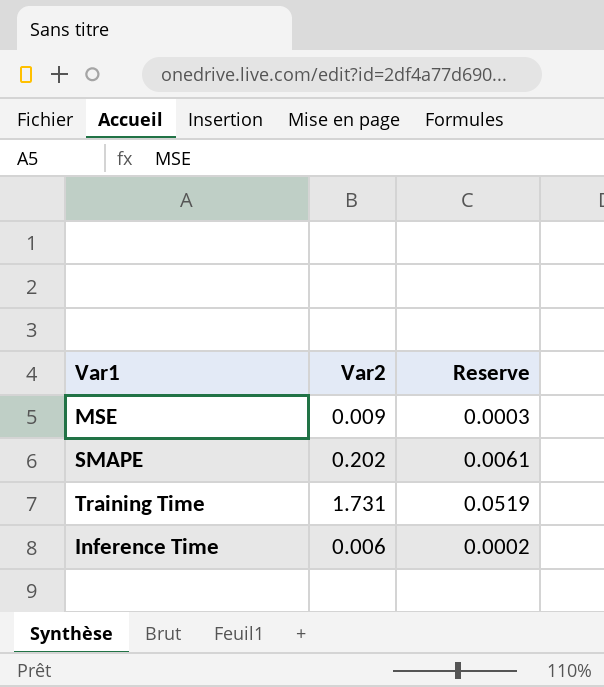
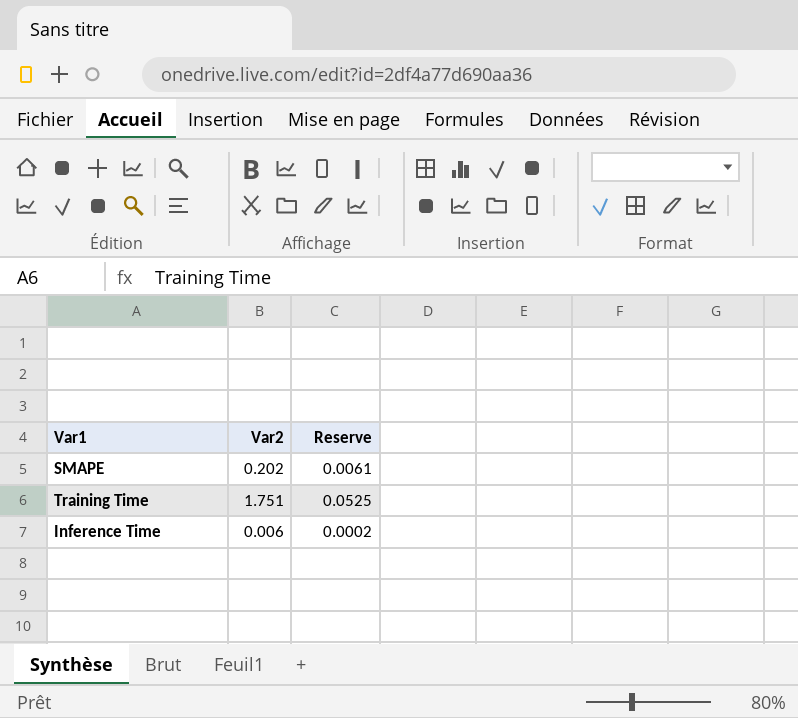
row MSE: 0.009 | 0.0003 -> none
Training Time | Var2: 1.731 -> 1.751
Training Time | Reserve: 0.0519 -> 0.0525

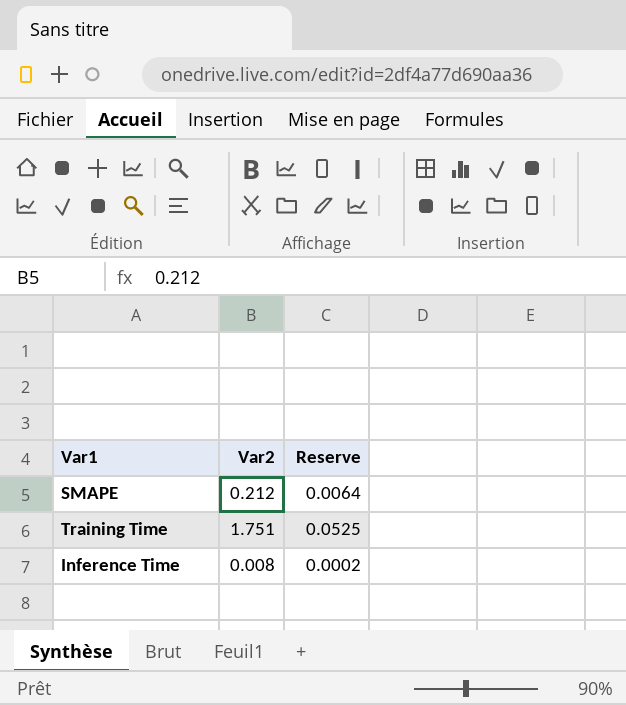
SMAPE | Var2: 0.202 -> 0.212
SMAPE | Reserve: 0.0061 -> 0.0064
Inference Time | Var2: 0.006 -> 0.008

